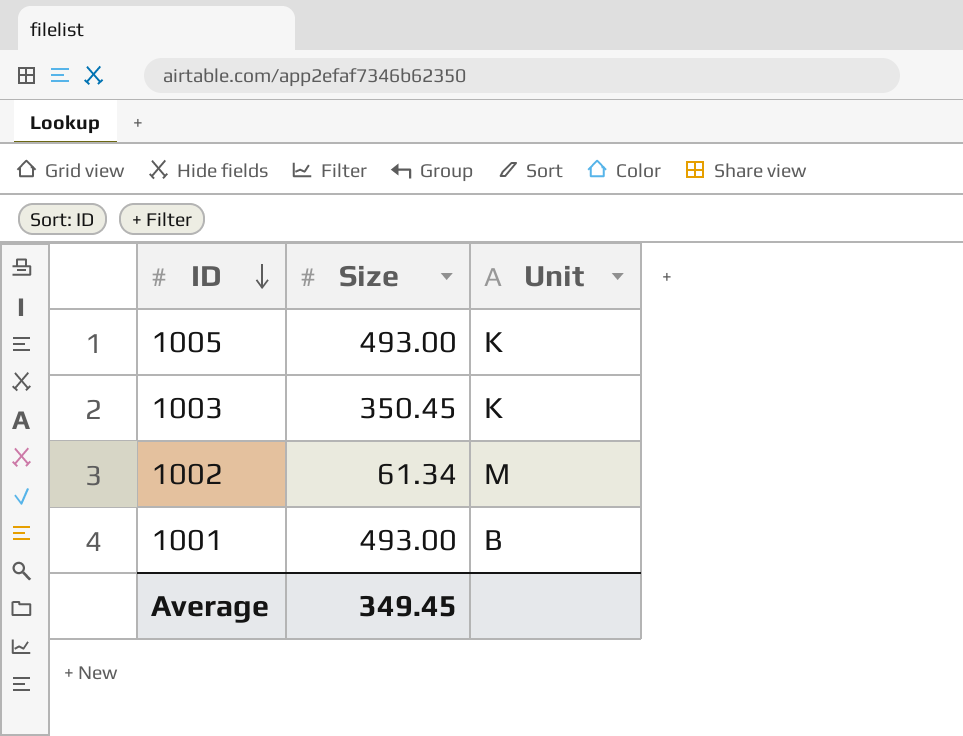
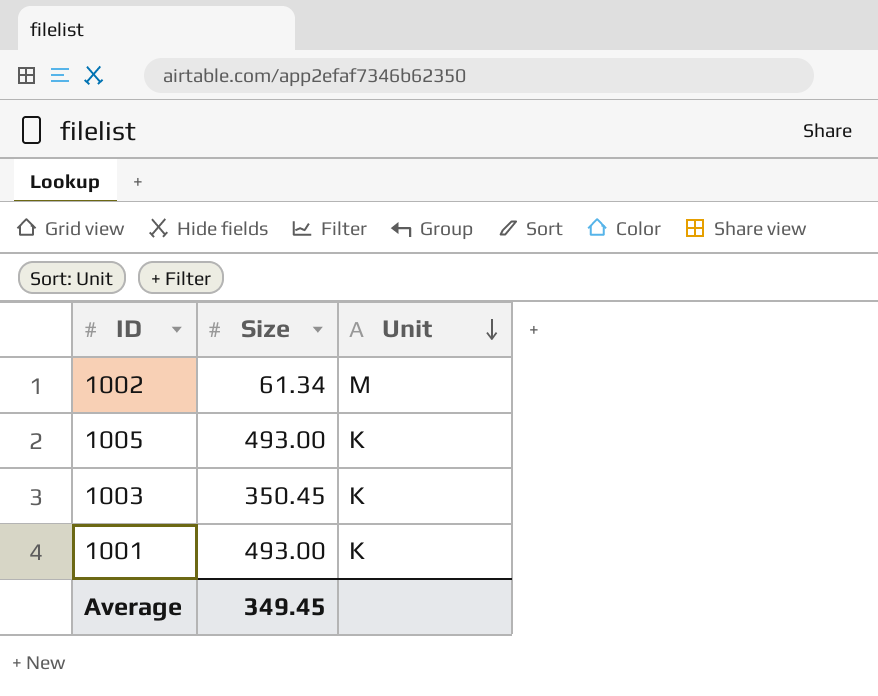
row order: ID descending -> Unit descending
1001 | Unit: B -> K

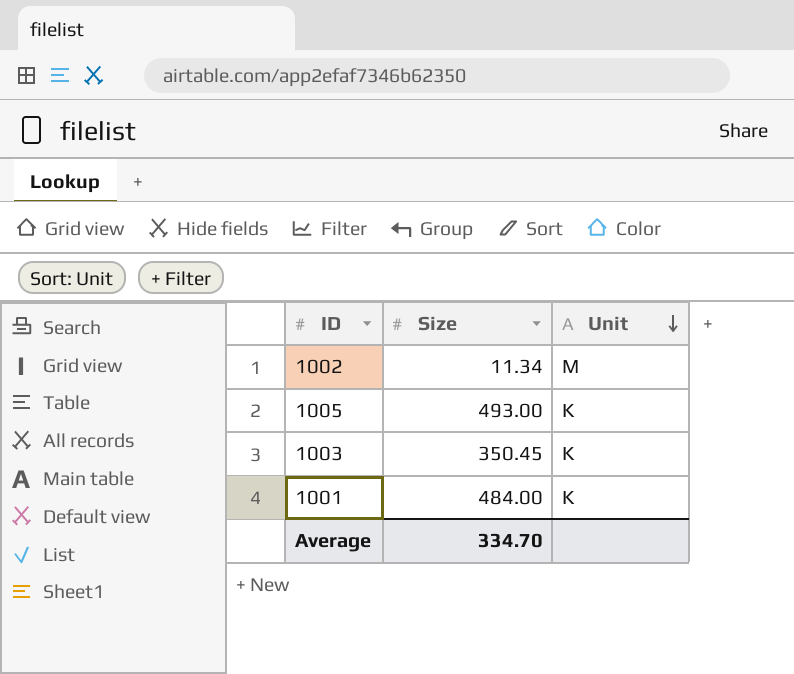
1002 | Size: 61.34 -> 11.34
1001 | Size: 493.00 -> 484.00
Average | Size: 349.45 -> 334.70

